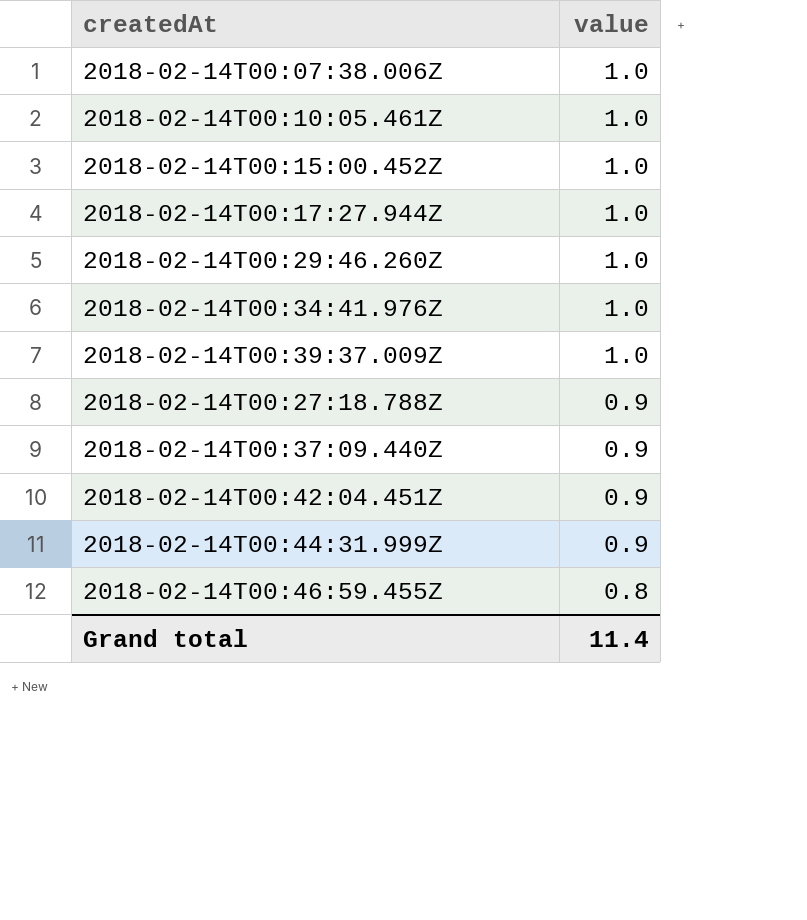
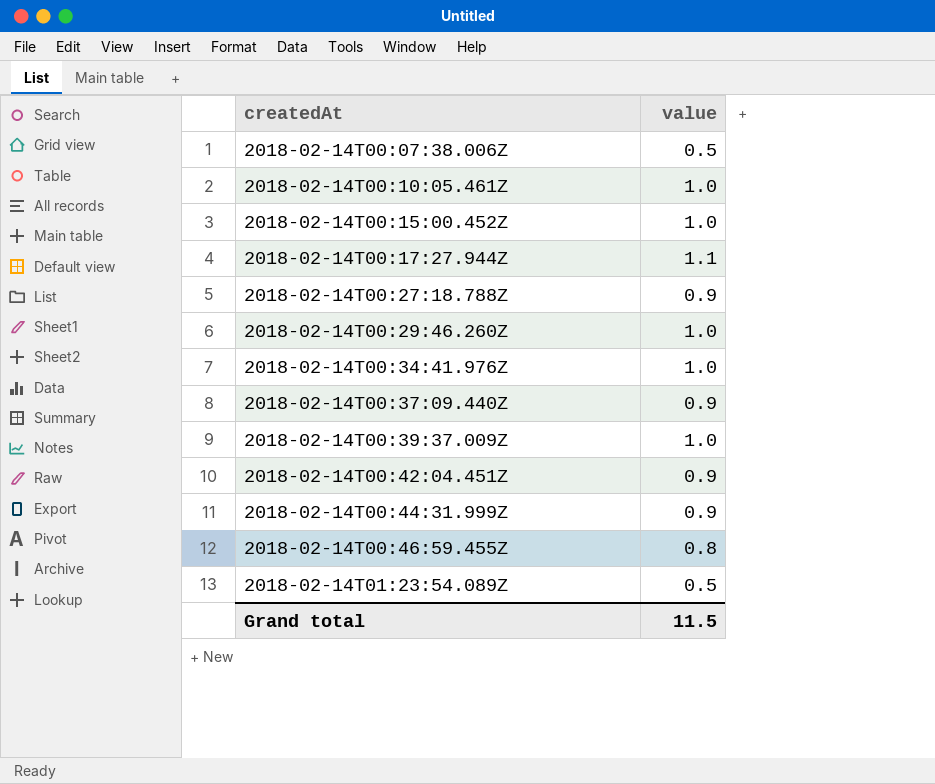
row order: value descending -> createdAt ascending
2018-02-14T00:07:38.006Z | value: 1.0 -> 0.5
2018-02-14T00:17:27.944Z | value: 1.0 -> 1.1
row 2018-02-14T01:23:54.089Z: none -> 0.5
Grand total | value: 11.4 -> 11.5

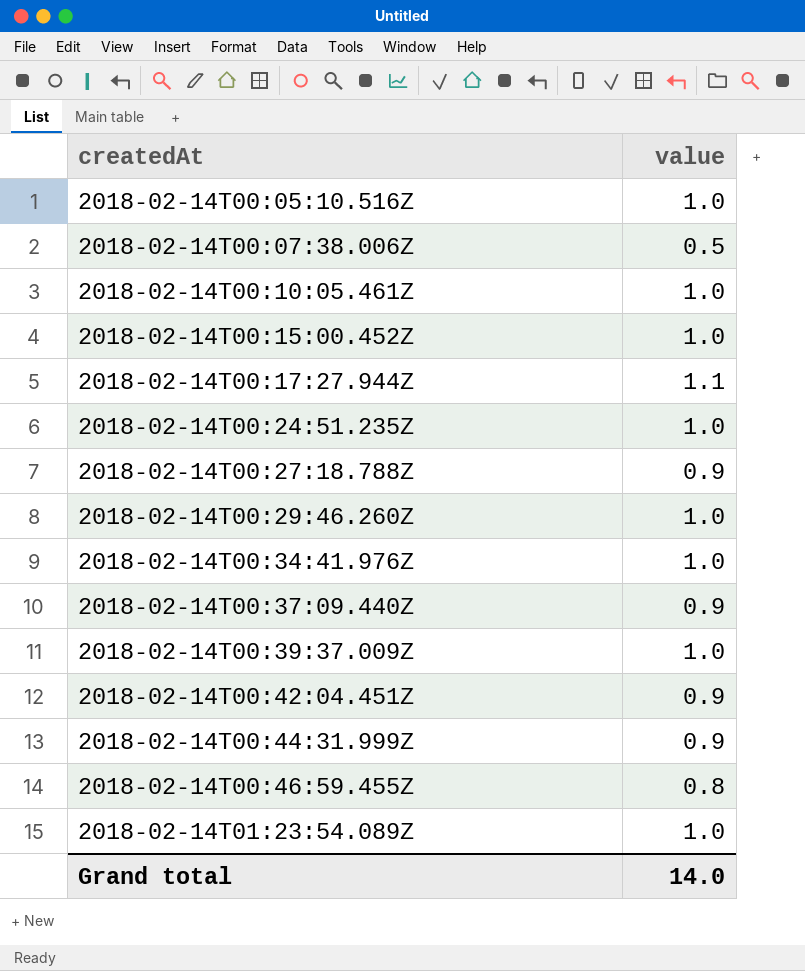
row 2018-02-14T00:05:10.516Z: none -> 1.0
row 2018-02-14T00:24:51.235Z: none -> 1.0
2018-02-14T01:23:54.089Z | value: 0.5 -> 1.0
Grand total | value: 11.5 -> 14.0

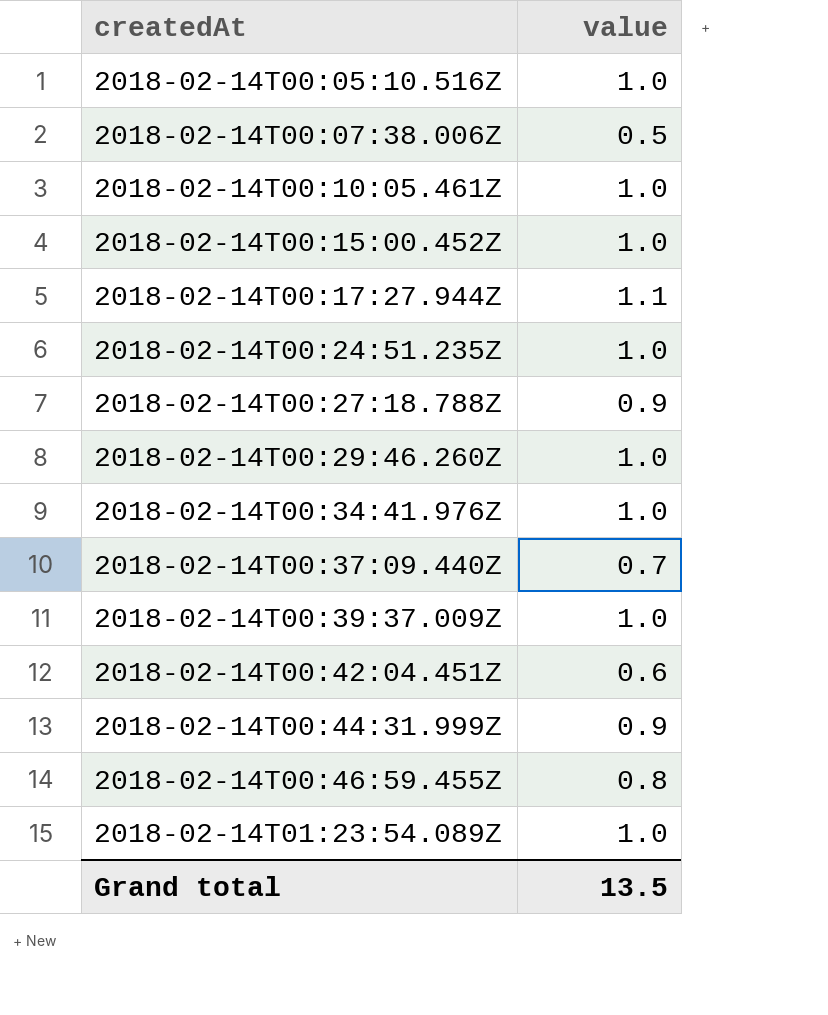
2018-02-14T00:37:09.440Z | value: 0.9 -> 0.7
2018-02-14T00:42:04.451Z | value: 0.9 -> 0.6
Grand total | value: 14.0 -> 13.5

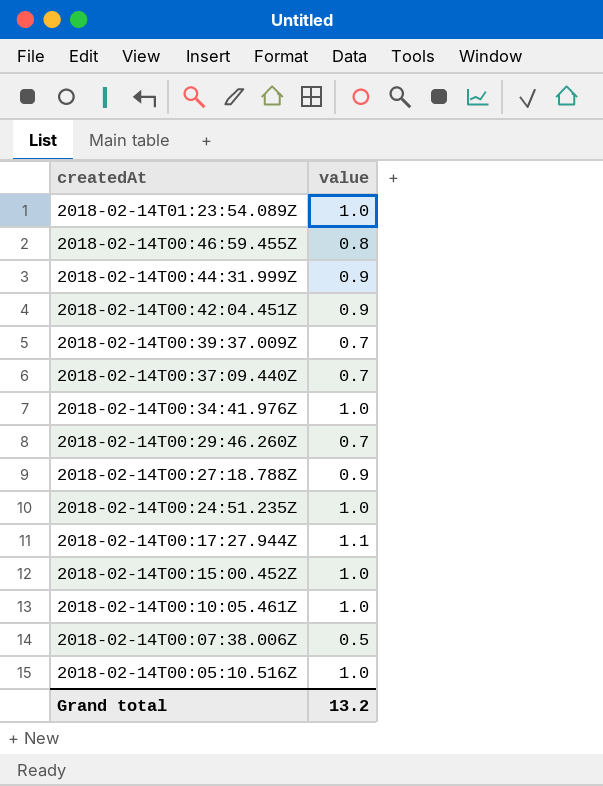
row order: createdAt ascending -> createdAt descending
2018-02-14T00:42:04.451Z | value: 0.6 -> 0.9
2018-02-14T00:39:37.009Z | value: 1.0 -> 0.7
2018-02-14T00:29:46.260Z | value: 1.0 -> 0.7
Grand total | value: 13.5 -> 13.2

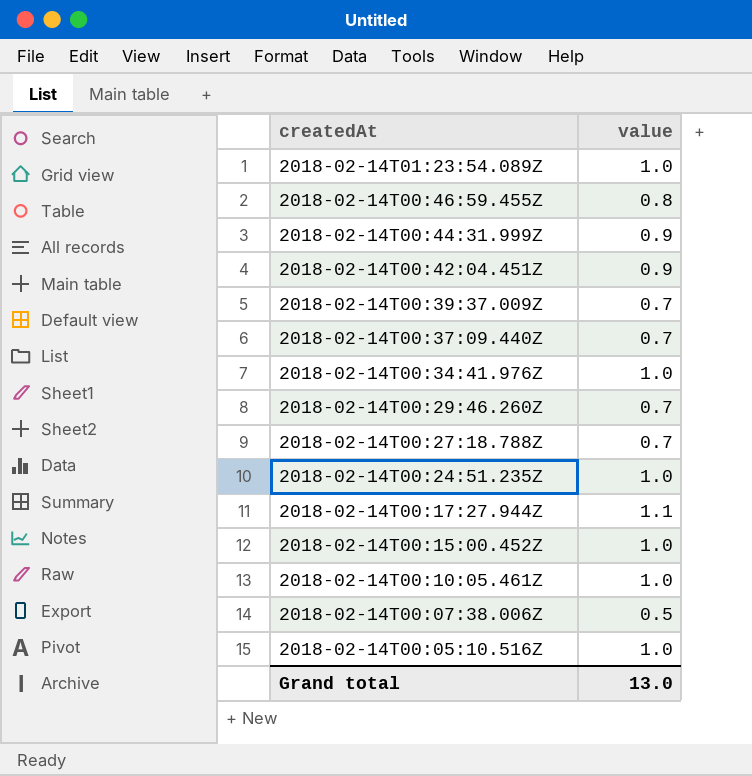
2018-02-14T00:27:18.788Z | value: 0.9 -> 0.7
Grand total | value: 13.2 -> 13.0

